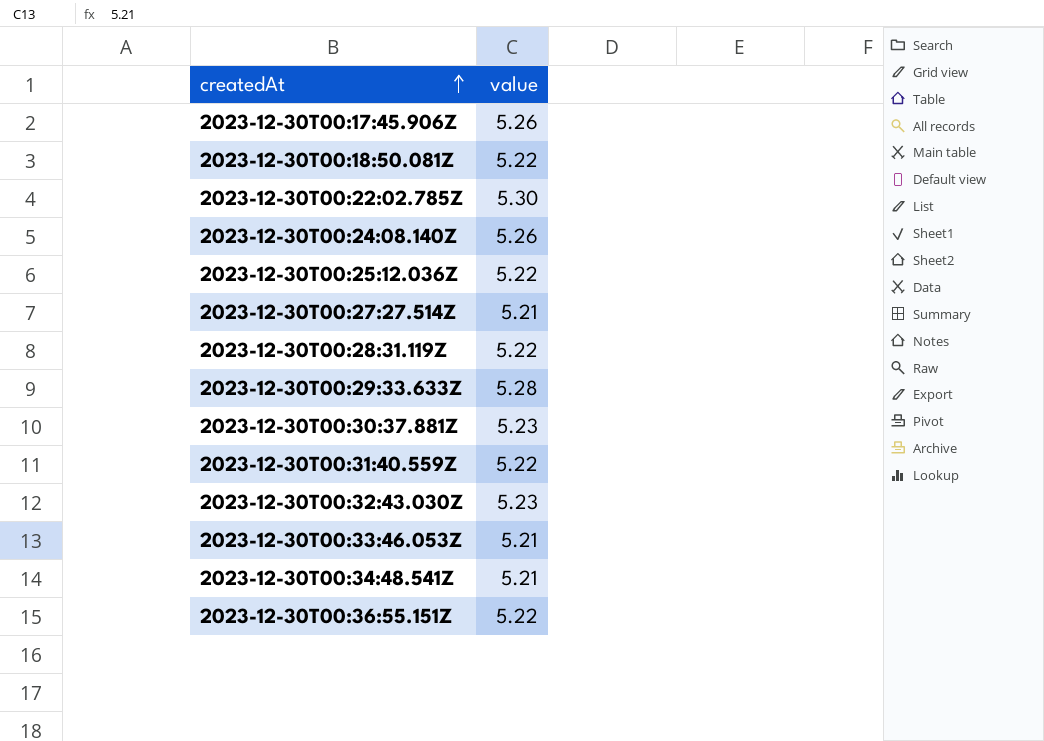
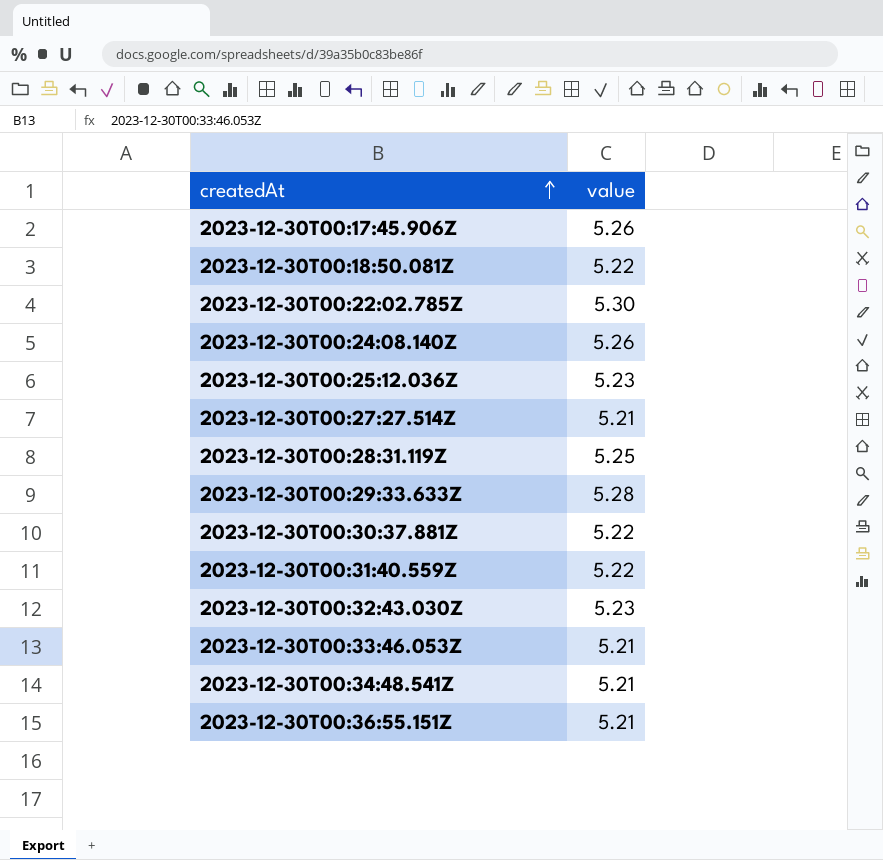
2023-12-30T00:25:12.036Z | value: 5.22 -> 5.23
2023-12-30T00:28:31.119Z | value: 5.22 -> 5.25
2023-12-30T00:30:37.881Z | value: 5.23 -> 5.22
2023-12-30T00:36:55.151Z | value: 5.22 -> 5.21

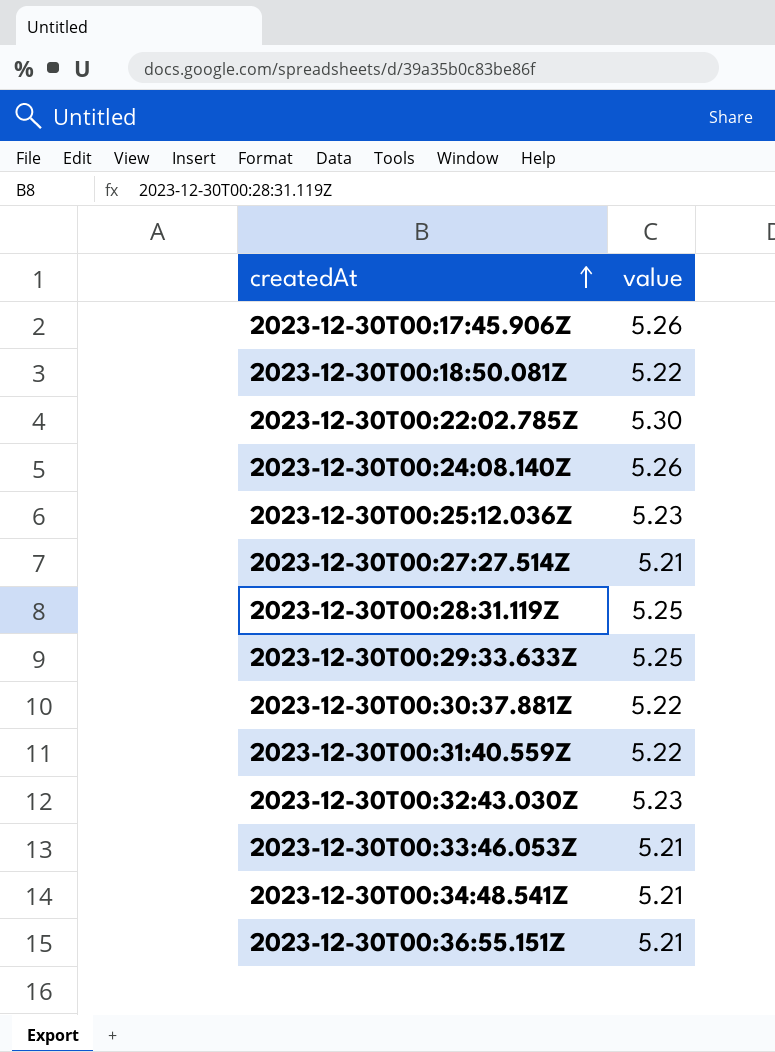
2023-12-30T00:29:33.633Z | value: 5.28 -> 5.25

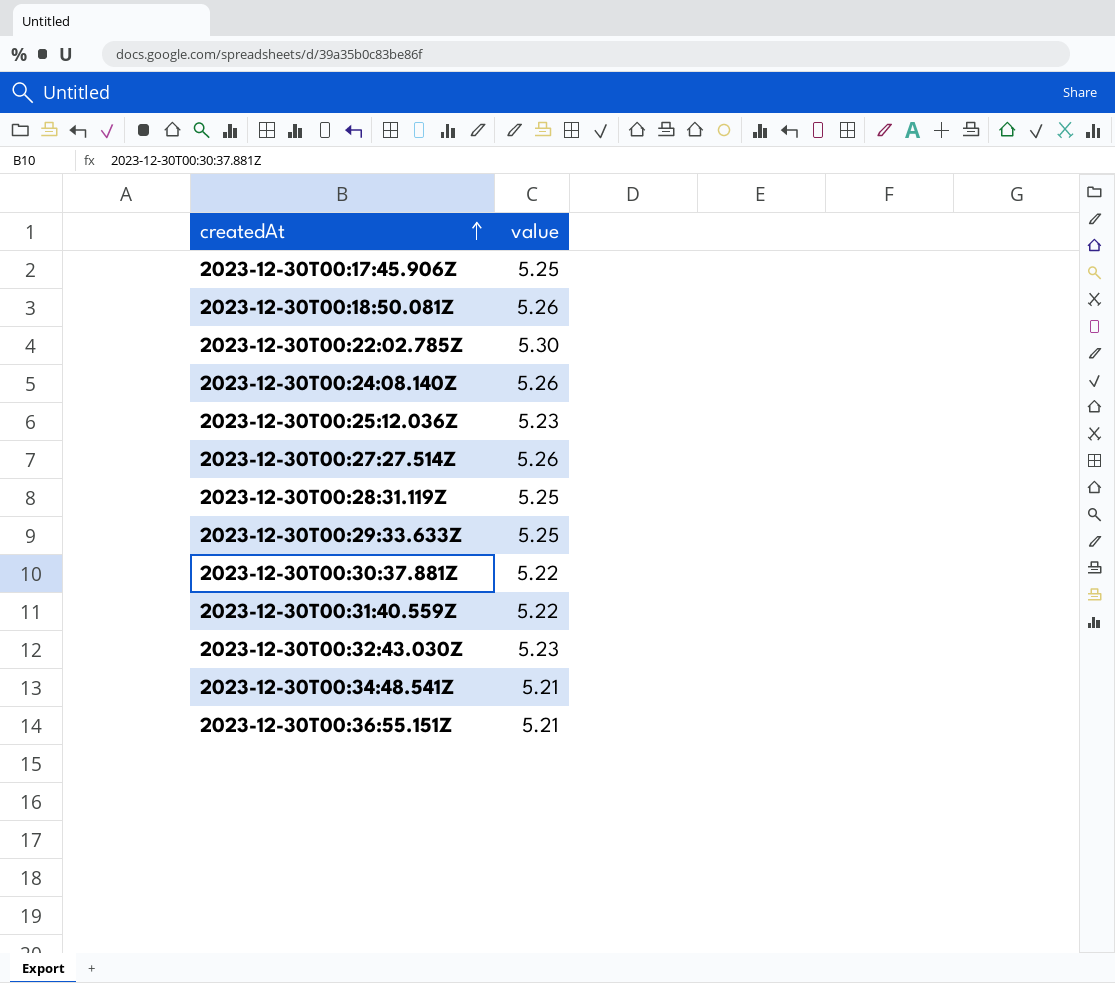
row 2023-12-30T00:33:46.053Z: 5.21 -> none
2023-12-30T00:17:45.906Z | value: 5.26 -> 5.25
2023-12-30T00:18:50.081Z | value: 5.22 -> 5.26
2023-12-30T00:27:27.514Z | value: 5.21 -> 5.26

